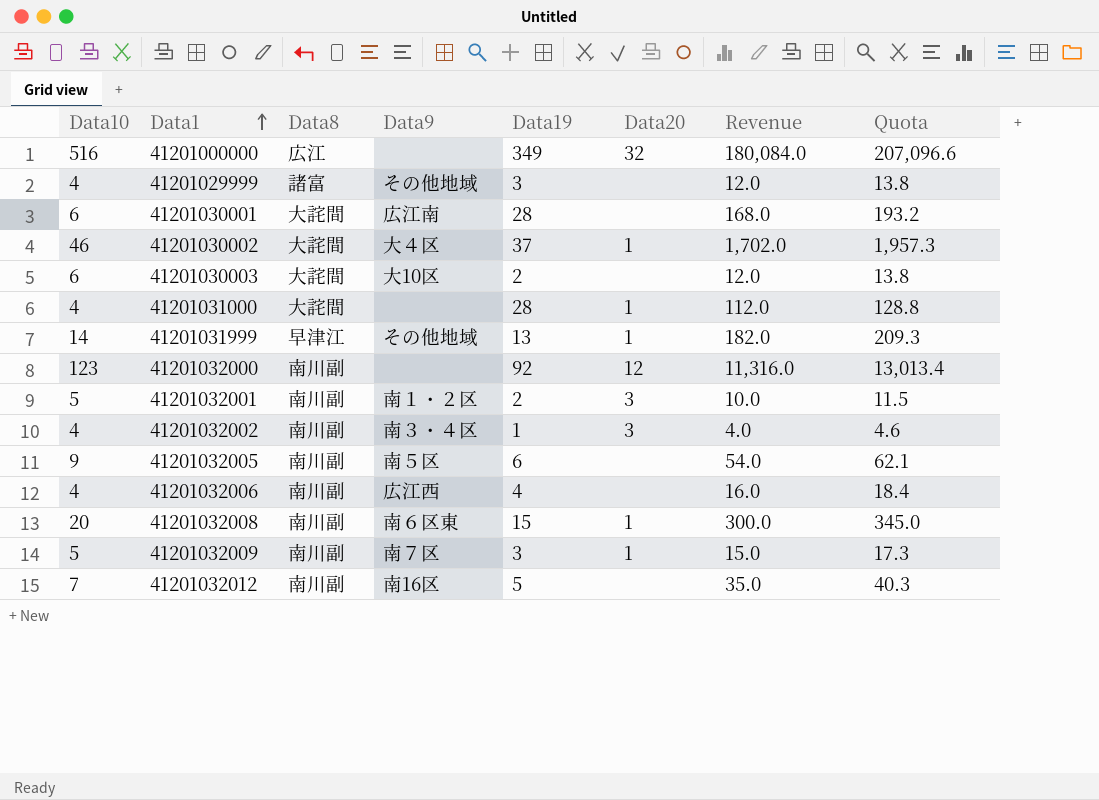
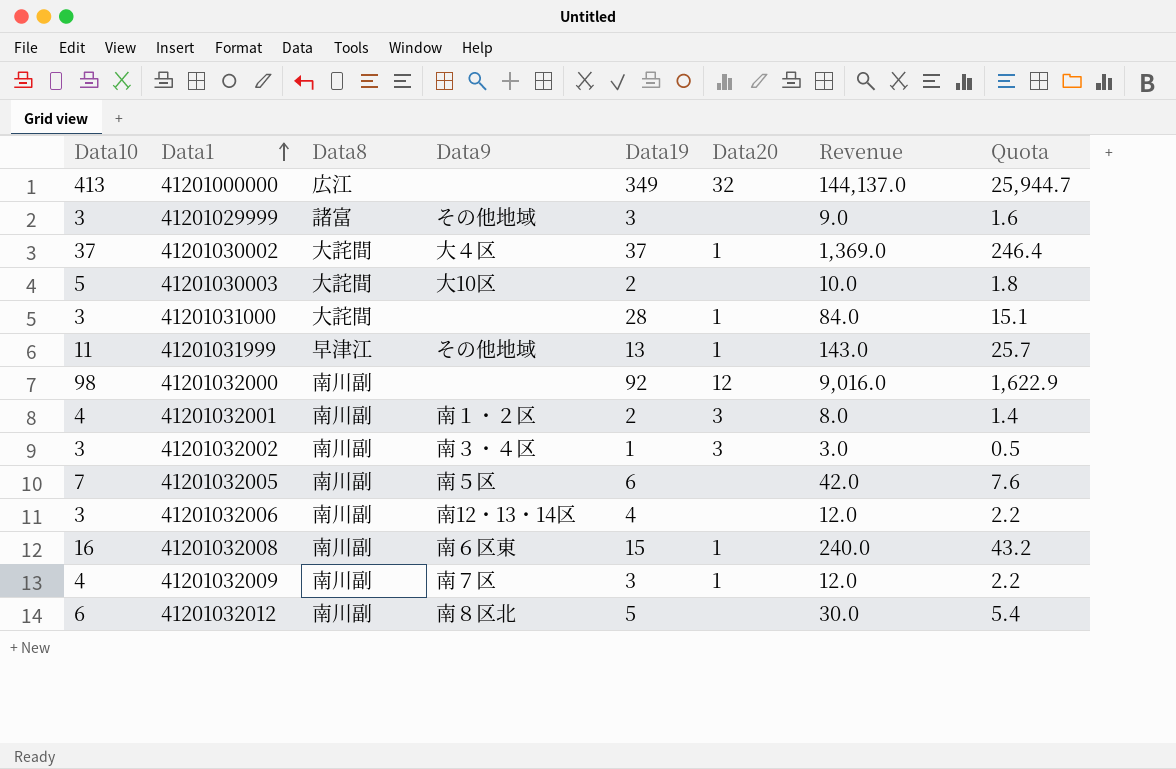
column Quota | formula: [Revenue] * 1.15 -> [Revenue] * 0.18
row 41201030001: 6 | 大詫間 | 広江南 | 28 | none | 168.0 | 193.2 -> none
41201000000 | Data10: 516 -> 413
41201000000 | Revenue: 180,084.0 -> 144,137.0
41201029999 | Data10: 4 -> 3
41201029999 | Revenue: 12.0 -> 9.0
41201030002 | Data10: 46 -> 37
41201030002 | Revenue: 1,702.0 -> 1,369.0
41201030003 | Data10: 6 -> 5
41201030003 | Revenue: 12.0 -> 10.0
41201031000 | Data10: 4 -> 3
41201031000 | Revenue: 112.0 -> 84.0
41201031999 | Data10: 14 -> 11
41201031999 | Revenue: 182.0 -> 143.0
41201032000 | Data10: 123 -> 98
41201032000 | Revenue: 11,316.0 -> 9,016.0
41201032001 | Data10: 5 -> 4
41201032001 | Revenue: 10.0 -> 8.0
41201032002 | Data10: 4 -> 3
41201032002 | Revenue: 4.0 -> 3.0
41201032005 | Data10: 9 -> 7
41201032005 | Revenue: 54.0 -> 42.0
41201032006 | Data10: 4 -> 3
41201032006 | Data9: 広江西 -> 南12・13・14区
41201032006 | Revenue: 16.0 -> 12.0
41201032008 | Data10: 20 -> 16
41201032008 | Revenue: 300.0 -> 240.0
41201032009 | Data10: 5 -> 4
41201032009 | Revenue: 15.0 -> 12.0
41201032012 | Data10: 7 -> 6
41201032012 | Data9: 南16区 -> 南８区北
41201032012 | Revenue: 35.0 -> 30.0

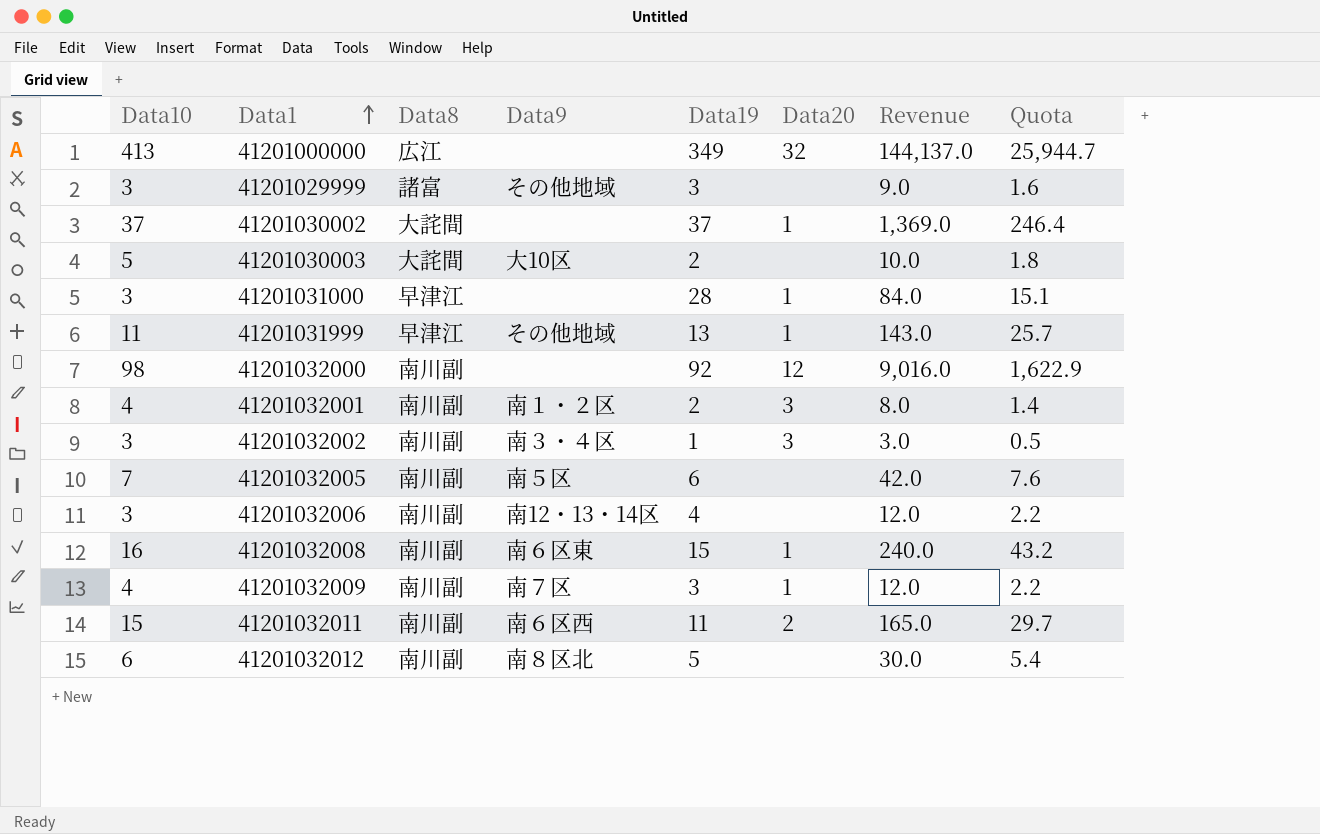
41201030002 | Data9: 大４区 -> none
41201031000 | Data8: 大詫間 -> 早津江
row 41201032011: none -> 15 | 南川副 | 南６区西 | 11 | 2 | 165.0 | 29.7

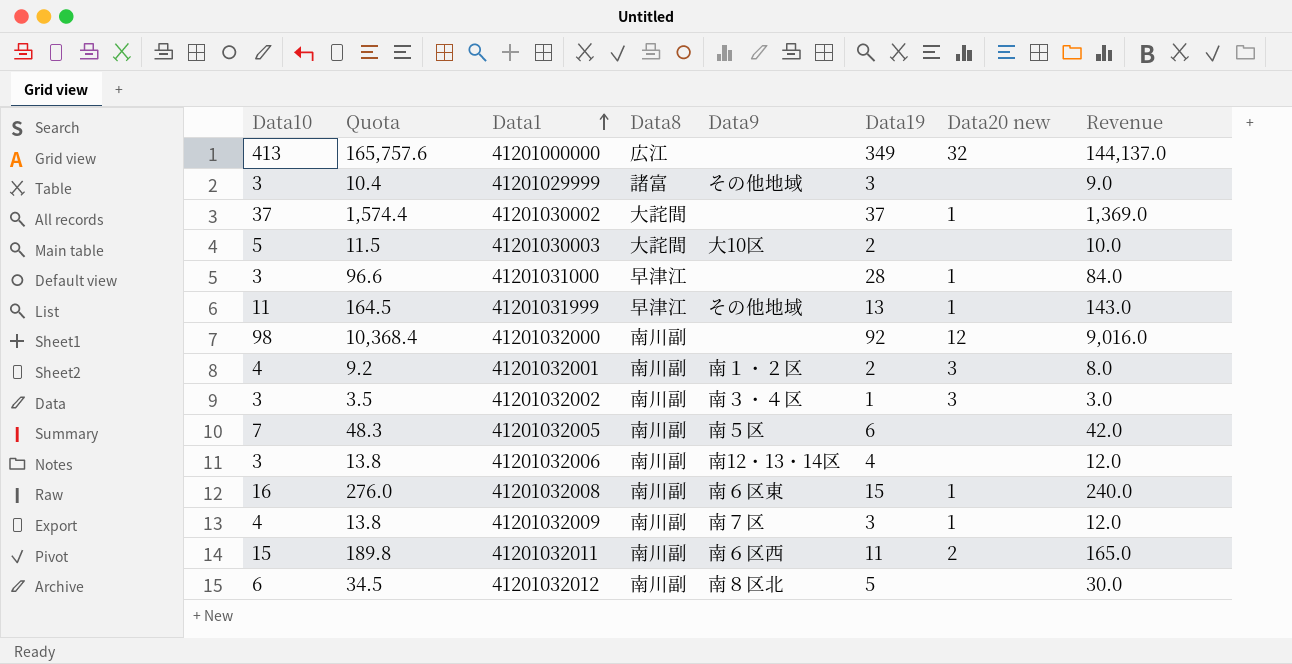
column Quota | formula: [Revenue] * 0.18 -> [Revenue] * 1.15
column Quota | position: 8 -> 2
column name: Data20 -> Data20 new

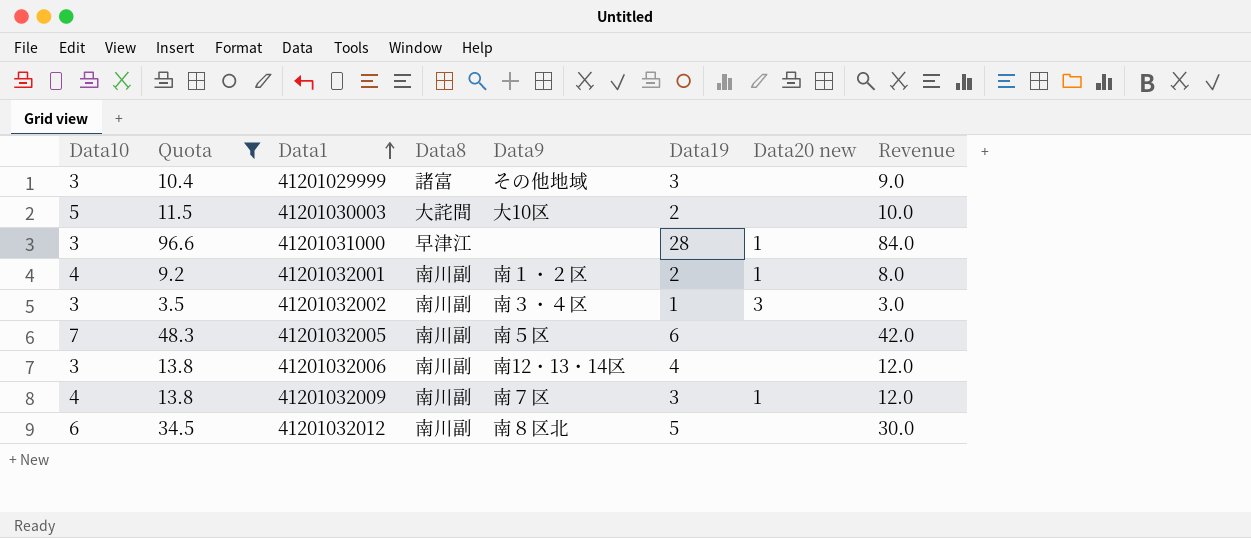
filter: none -> Quota <= 96.6
41201032001 | Data20 new: 3 -> 1

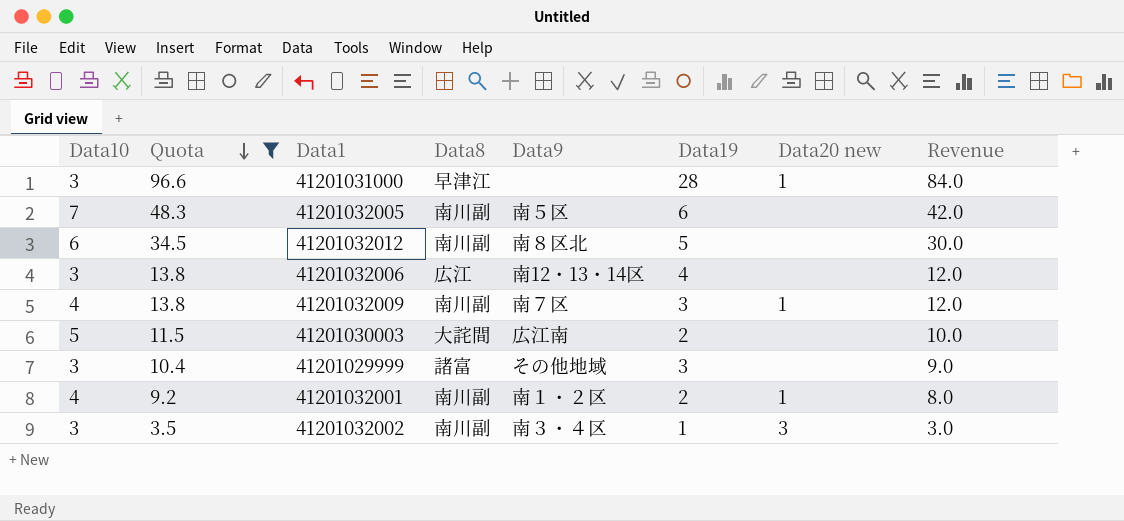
row order: Data1 ascending -> Quota descending
41201032006 | Data8: 南川副 -> 広江
41201030003 | Data9: 大10区 -> 広江南

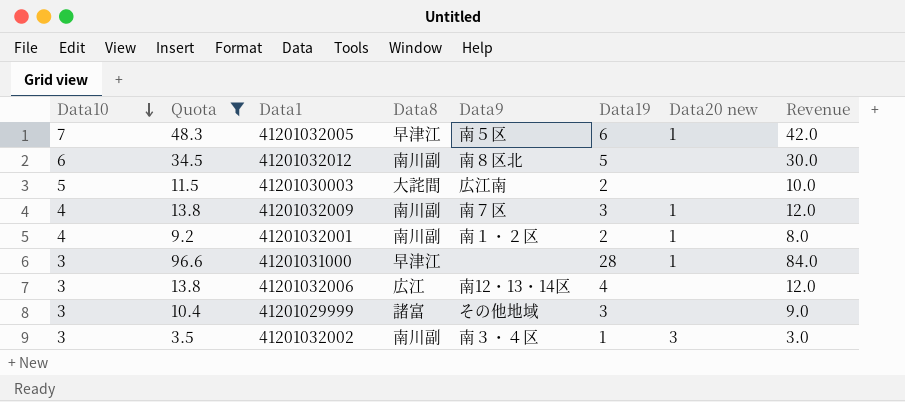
row order: Quota descending -> Data10 descending
41201032005 | Data8: 南川副 -> 早津江
41201032005 | Data20 new: none -> 1

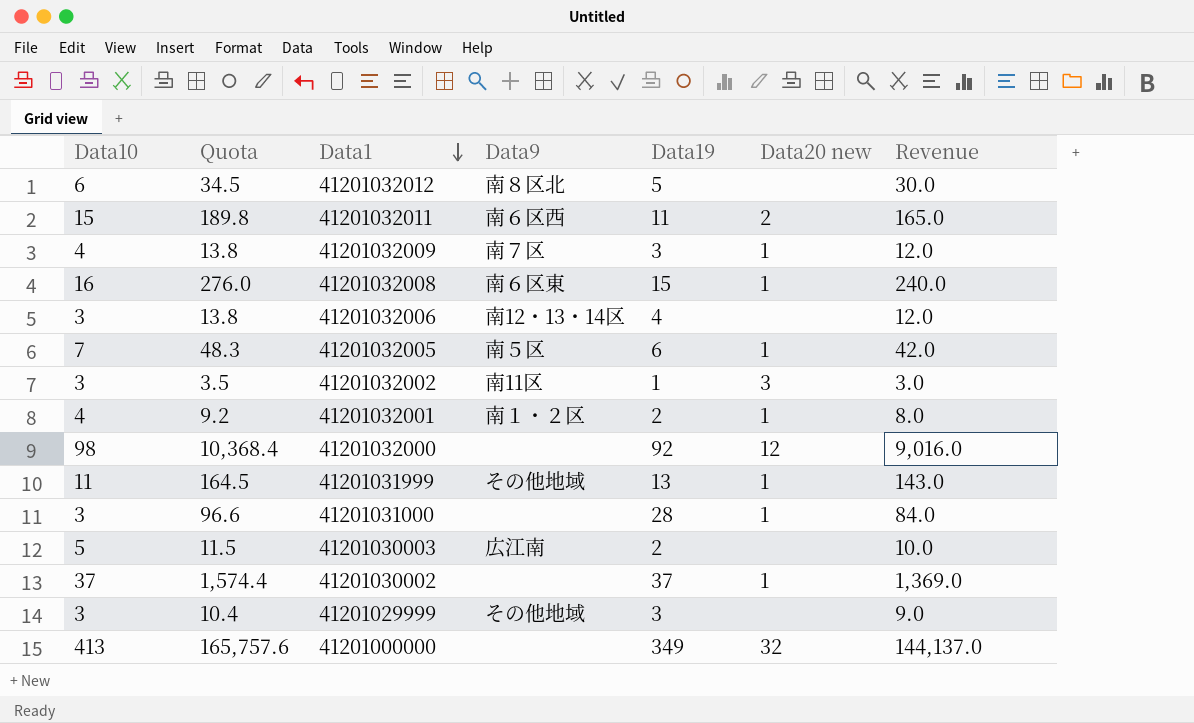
filter: Quota <= 96.6 -> none
row order: Data10 descending -> Data1 descending
column Data8 | position: 4 -> none
41201032002 | Data9: 南３・４区 -> 南11区

